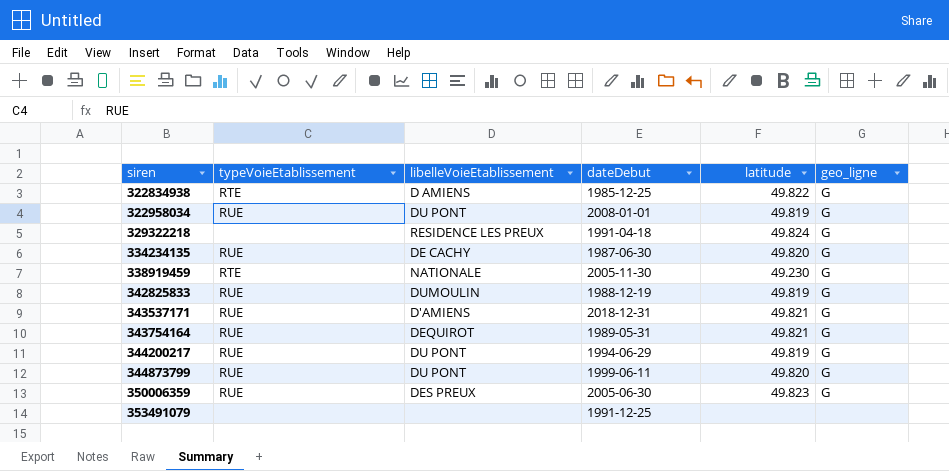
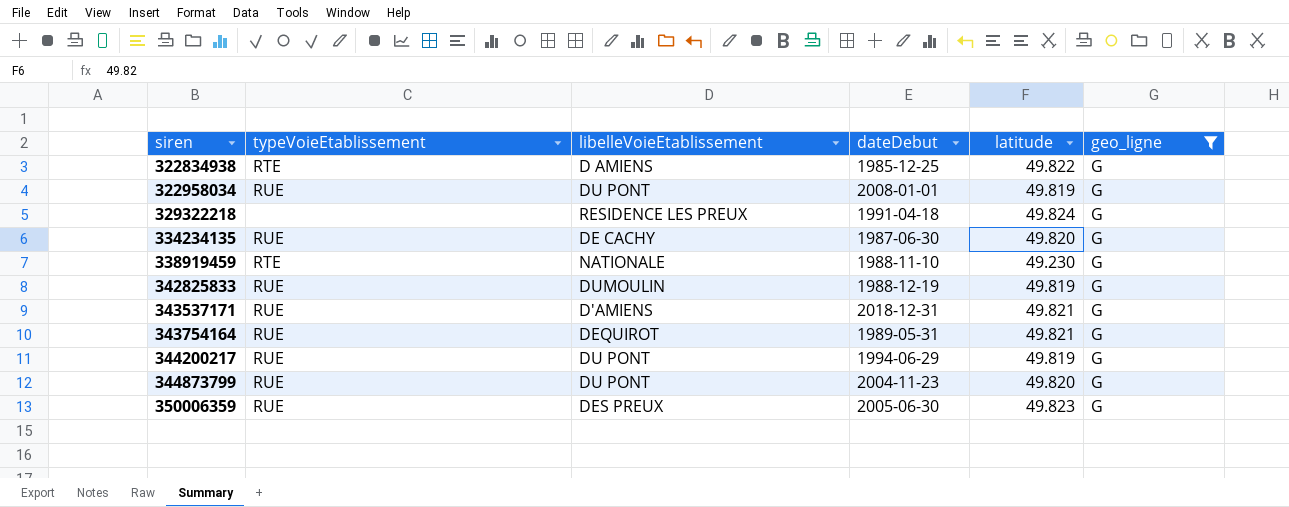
filter: none -> geo_ligne = G
338919459 | dateDebut: 2005-11-30 -> 1988-11-10
344873799 | dateDebut: 1999-06-11 -> 2004-11-23

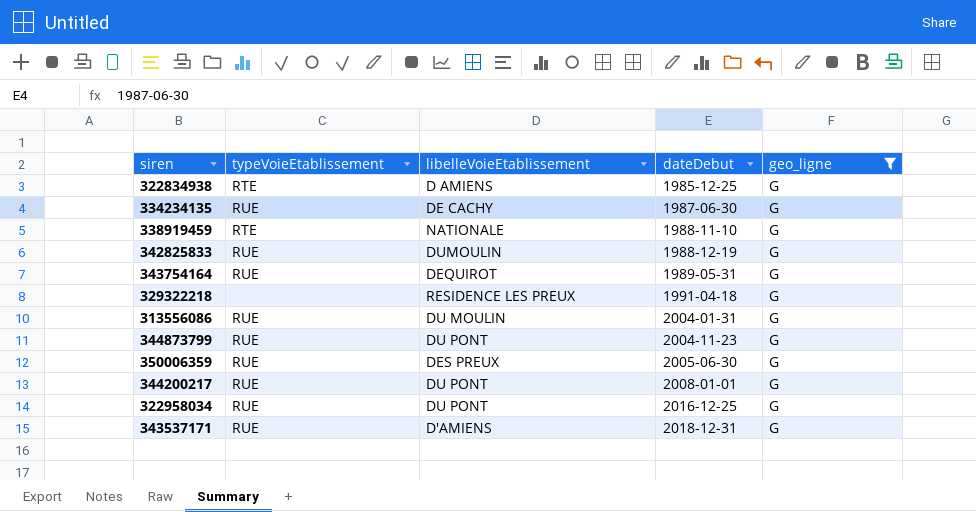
row order: siren ascending -> dateDebut ascending
column latitude | position: 5 -> none
row 313556086: none -> RUE | DU MOULIN | 2004-01-31 | G
344200217 | dateDebut: 1994-06-29 -> 2008-01-01
322958034 | dateDebut: 2008-01-01 -> 2016-12-25

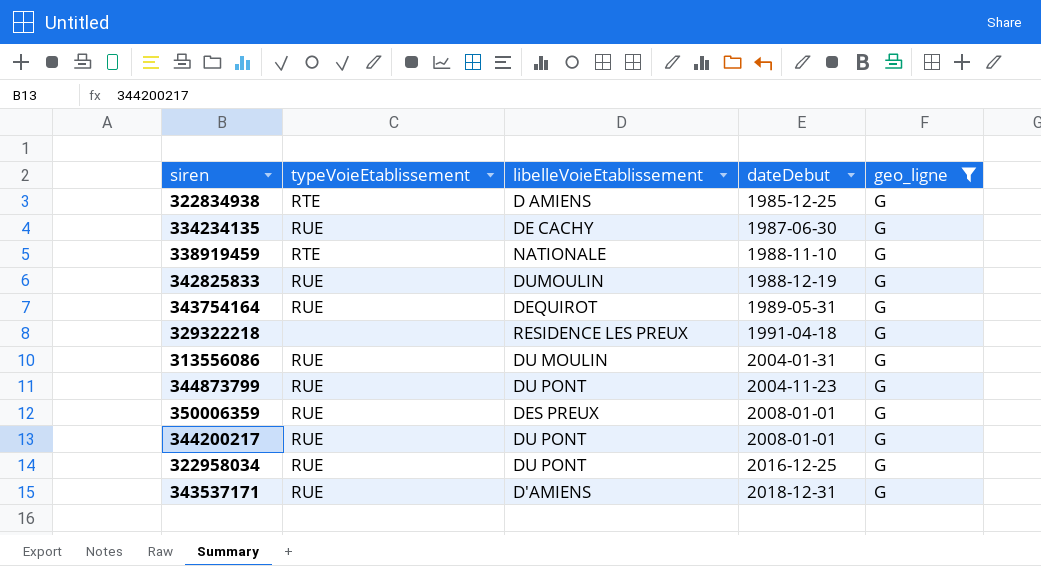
350006359 | dateDebut: 2005-06-30 -> 2008-01-01

